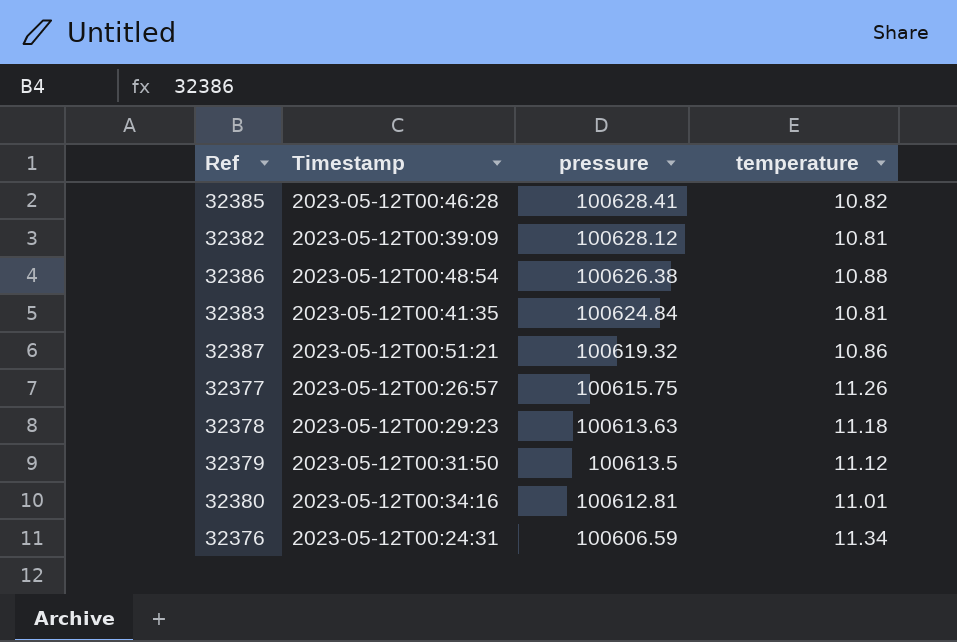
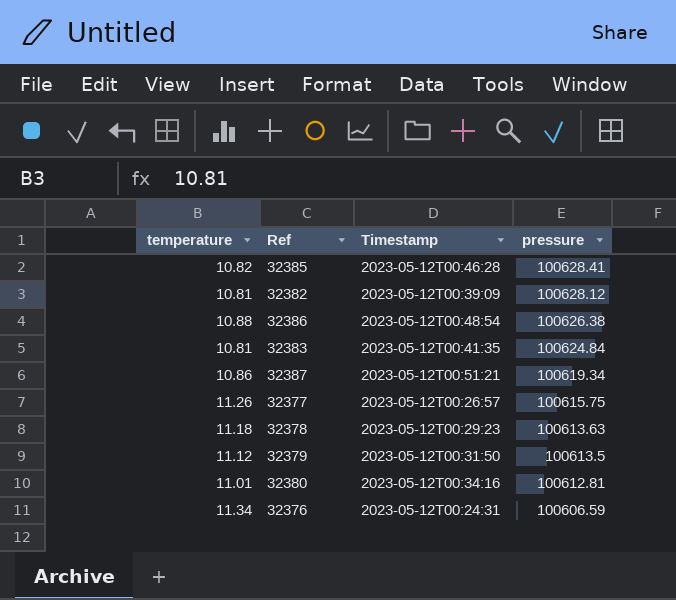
column temperature | position: 4 -> 1
32387 | pressure: 100619.32 -> 100619.34

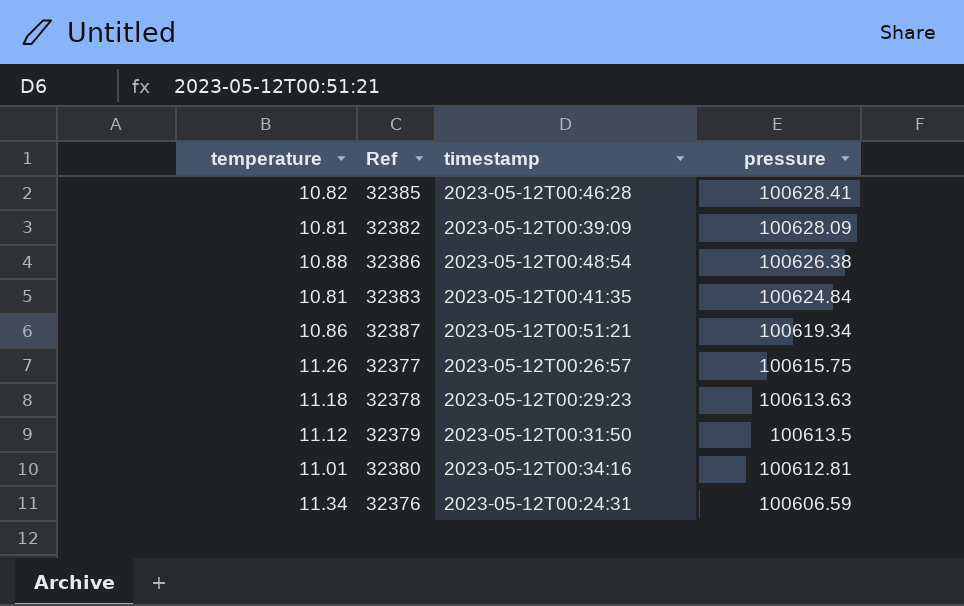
column name: Timestamp -> timestamp
32382 | pressure: 100628.12 -> 100628.09

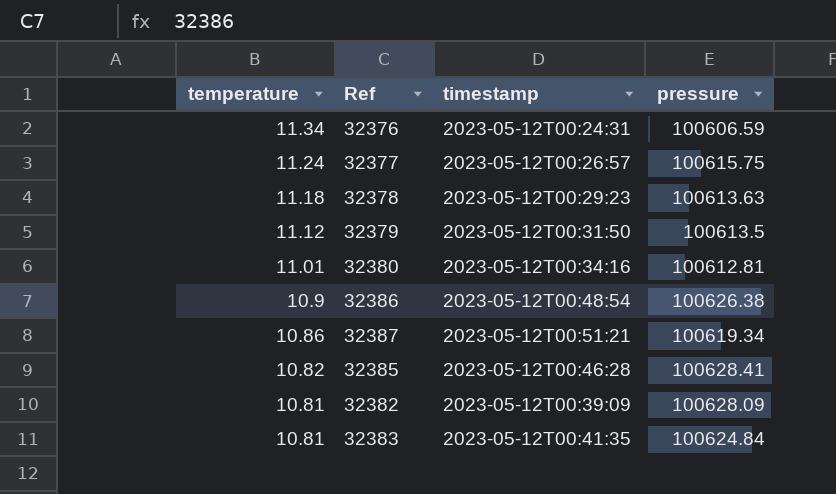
row order: pressure descending -> temperature descending
32377 | temperature: 11.26 -> 11.24
32386 | temperature: 10.88 -> 10.9

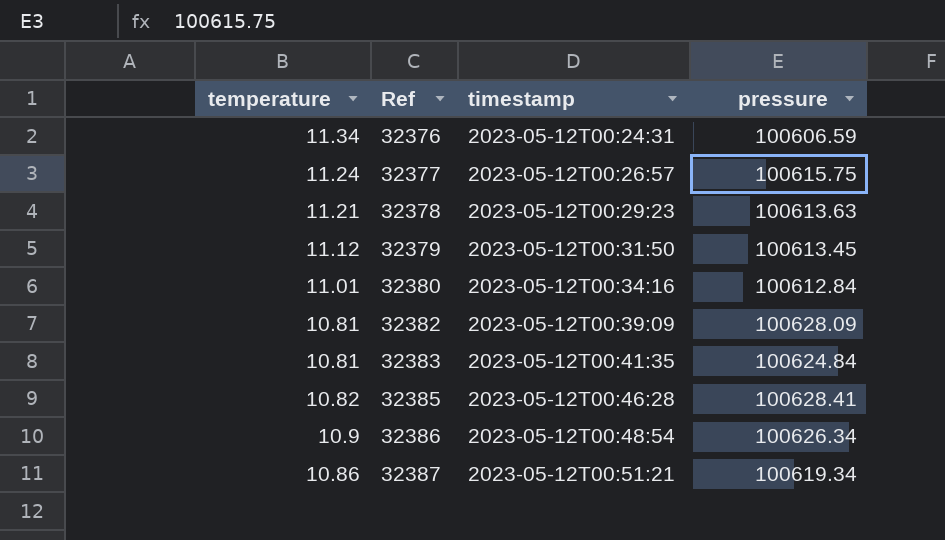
row order: temperature descending -> Ref ascending
32378 | temperature: 11.18 -> 11.21
32379 | pressure: 100613.5 -> 100613.45
32380 | pressure: 100612.81 -> 100612.84
32386 | pressure: 100626.38 -> 100626.34

